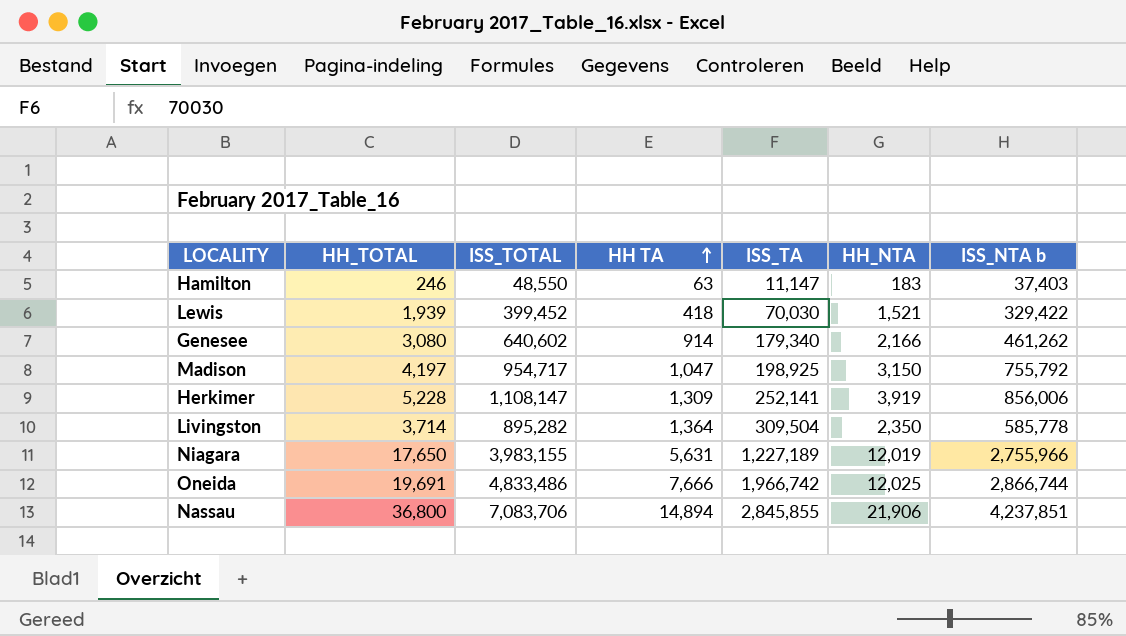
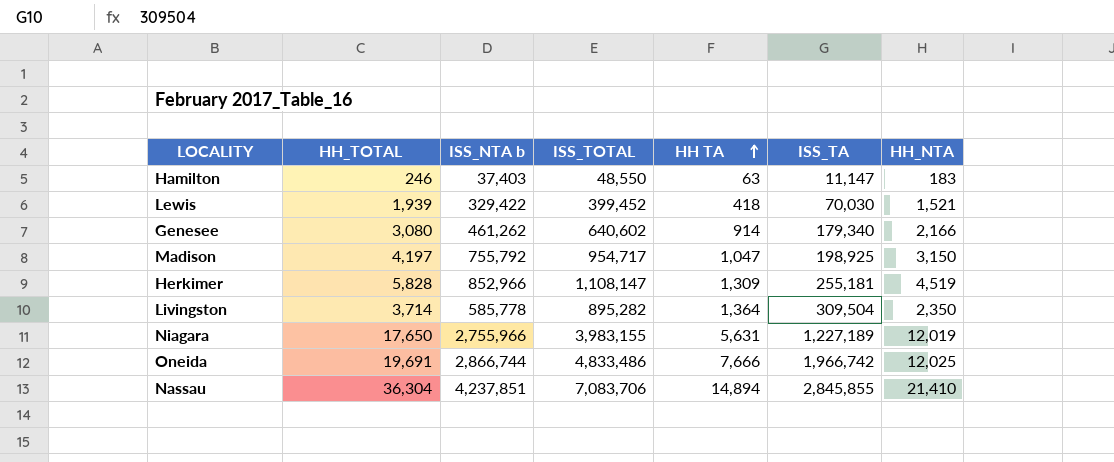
column ISS_NTA b | position: 7 -> 3
Herkimer | HH_TOTAL: 5,228 -> 5,828
Herkimer | ISS_NTA b: 856,006 -> 852,966
Herkimer | ISS_TA: 252,141 -> 255,181
Herkimer | HH_NTA: 3,919 -> 4,519
Nassau | HH_TOTAL: 36,800 -> 36,304
Nassau | HH_NTA: 21,906 -> 21,410

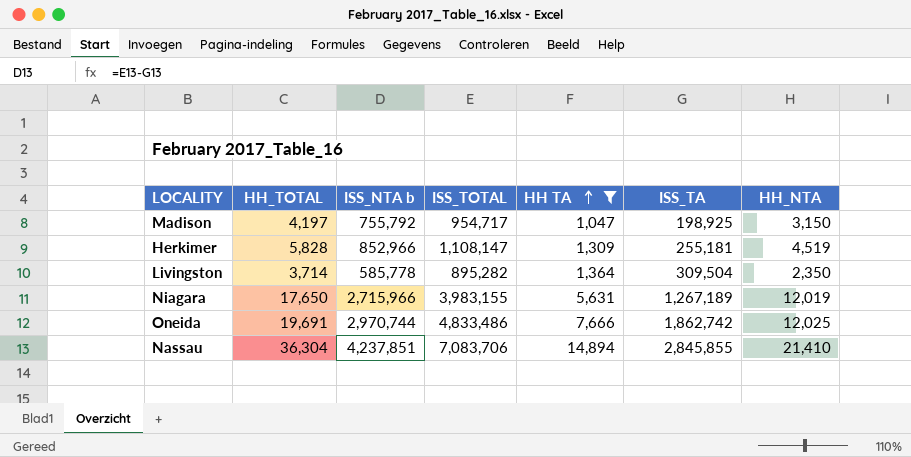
filter: none -> HH TA >= 1,047
Niagara | ISS_NTA b: 2,755,966 -> 2,715,966
Niagara | ISS_TA: 1,227,189 -> 1,267,189
Oneida | ISS_NTA b: 2,866,744 -> 2,970,744
Oneida | ISS_TA: 1,966,742 -> 1,862,742

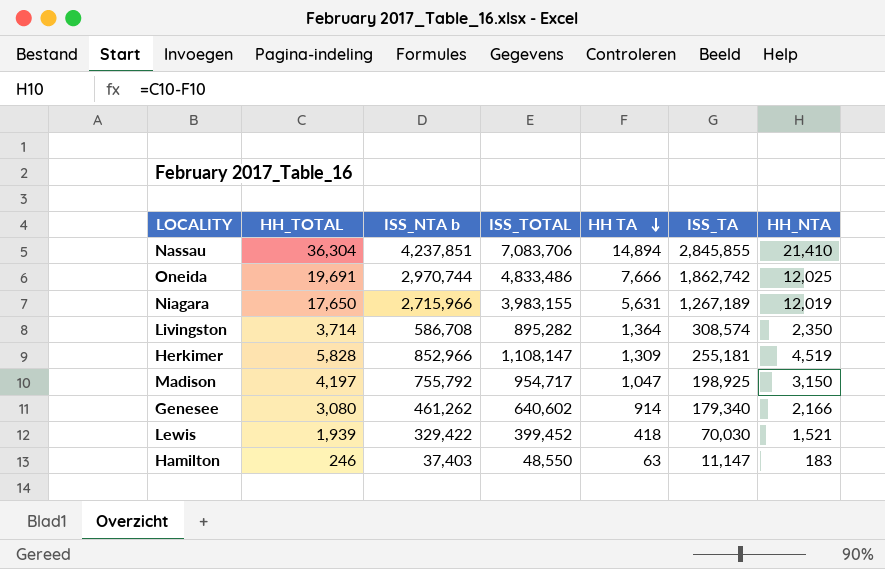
filter: HH TA >= 1,047 -> none
row order: HH TA ascending -> HH TA descending
Livingston | ISS_NTA b: 585,778 -> 586,708
Livingston | ISS_TA: 309,504 -> 308,574

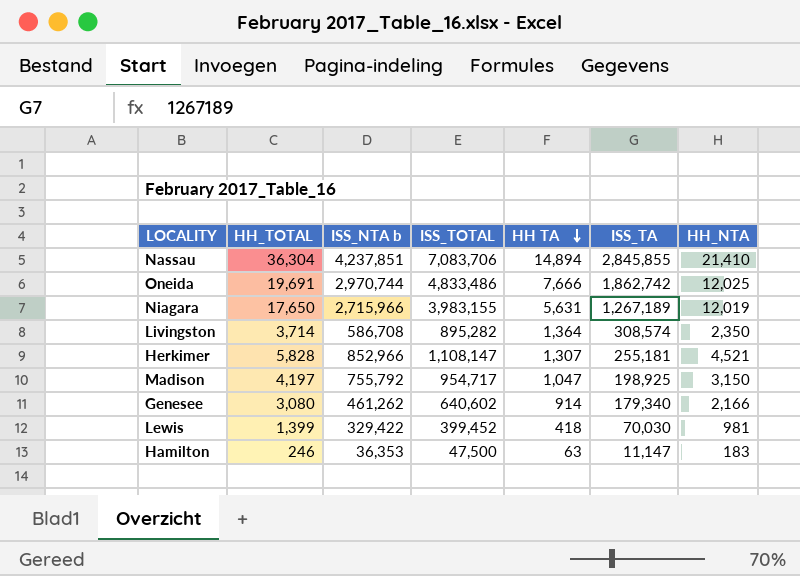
Herkimer | HH TA: 1,309 -> 1,307
Herkimer | HH_NTA: 4,519 -> 4,521
Lewis | HH_TOTAL: 1,939 -> 1,399
Lewis | HH_NTA: 1,521 -> 981
Hamilton | ISS_NTA b: 37,403 -> 36,353
Hamilton | ISS_TOTAL: 48,550 -> 47,500

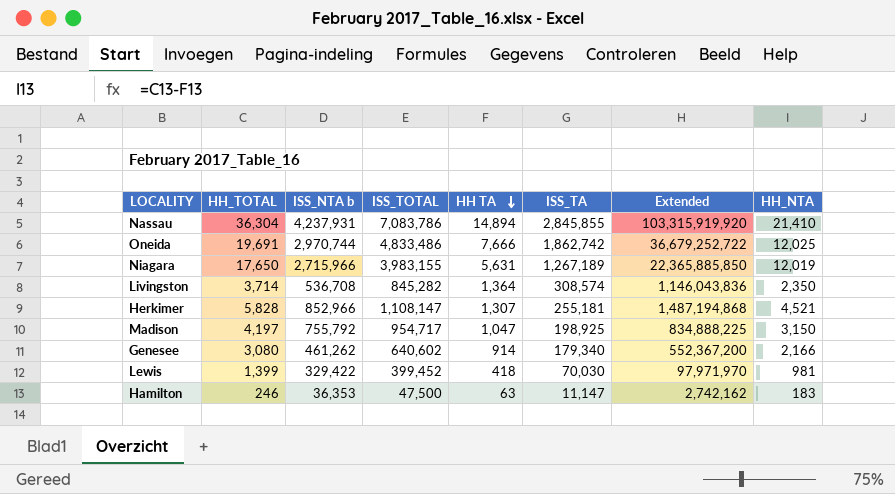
column Extended | formula: none -> [HH_TOTAL] * [ISS_TA]
Nassau | ISS_NTA b: 4,237,851 -> 4,237,931
Nassau | ISS_TOTAL: 7,083,706 -> 7,083,786
Livingston | ISS_NTA b: 586,708 -> 536,708
Livingston | ISS_TOTAL: 895,282 -> 845,282

